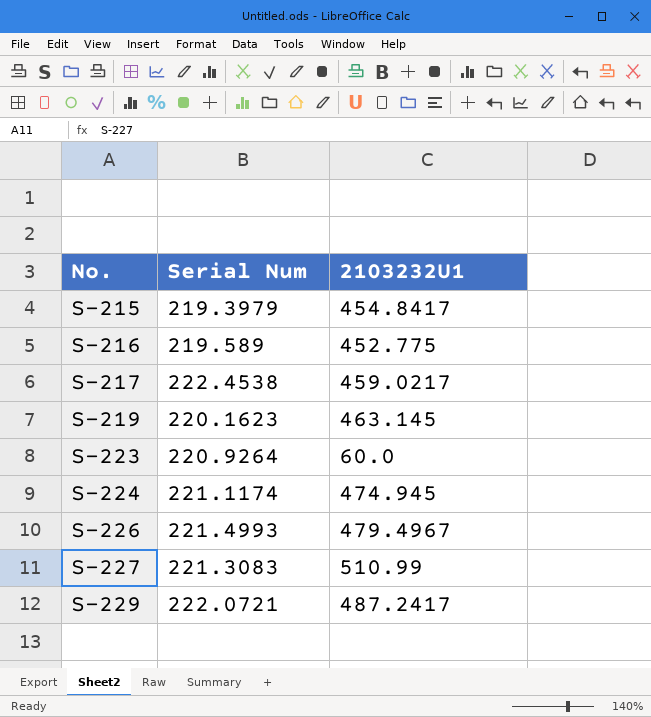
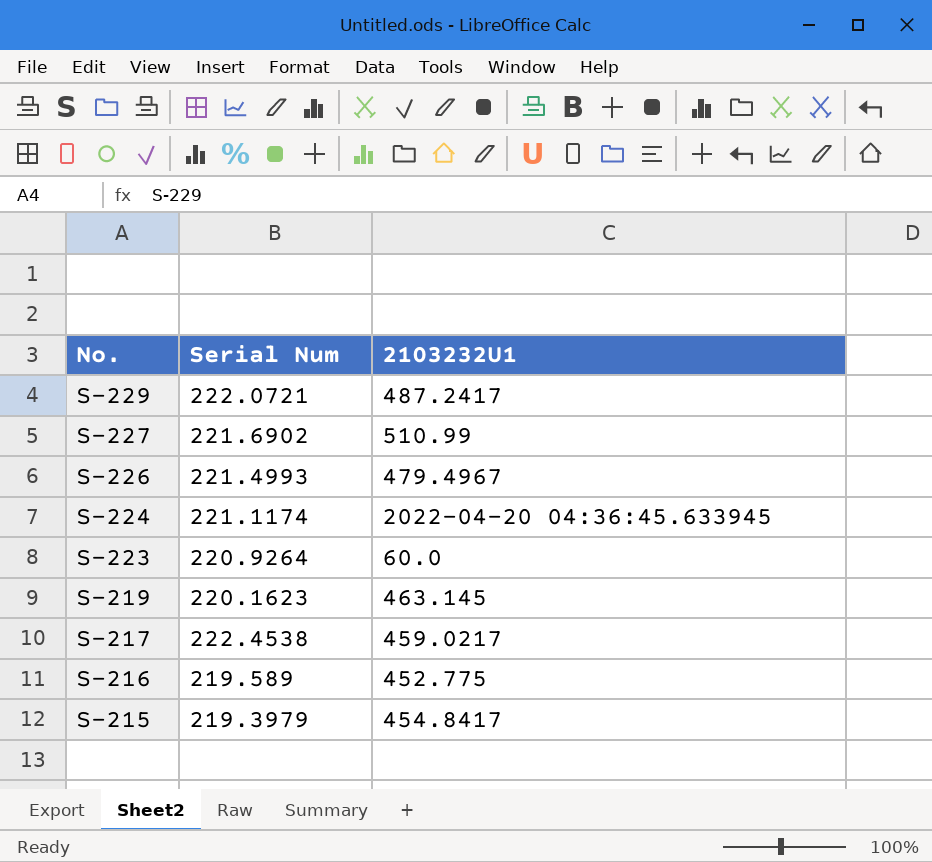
row order: No. ascending -> No. descending
S-227 | Serial Num: 221.3083 -> 221.6902
S-224 | 2103232U1: 474.945 -> 2022-04-20 04:36:45.633945

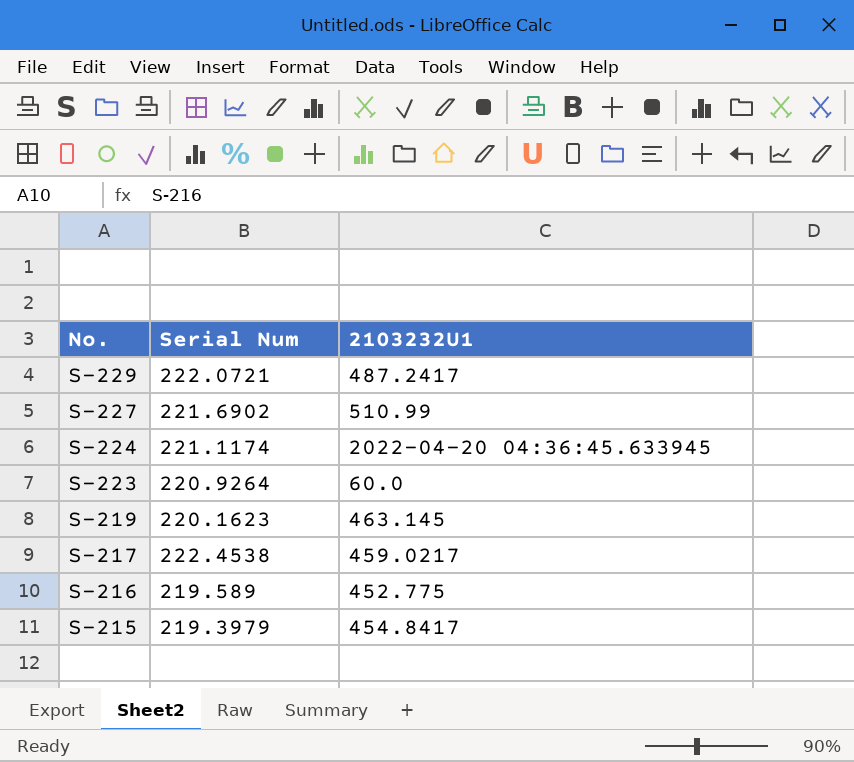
row S-226: 221.4993 | 479.4967 -> none

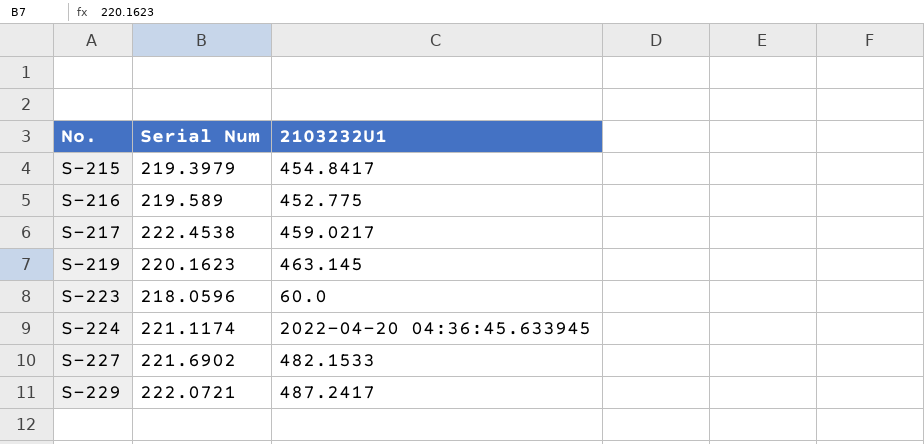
row order: No. descending -> No. ascending
S-223 | Serial Num: 220.9264 -> 218.0596
S-227 | 2103232U1: 510.99 -> 482.1533

